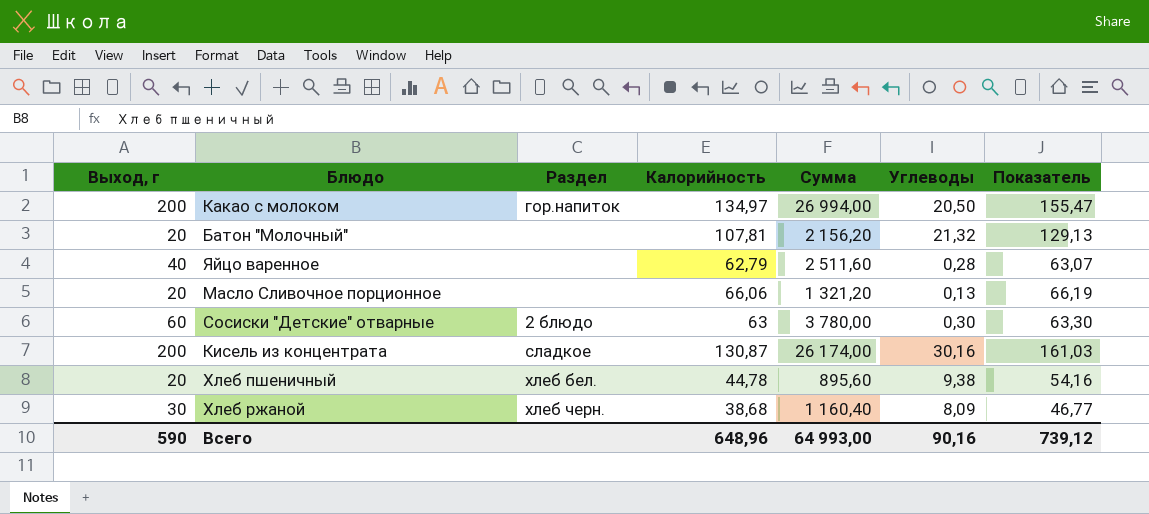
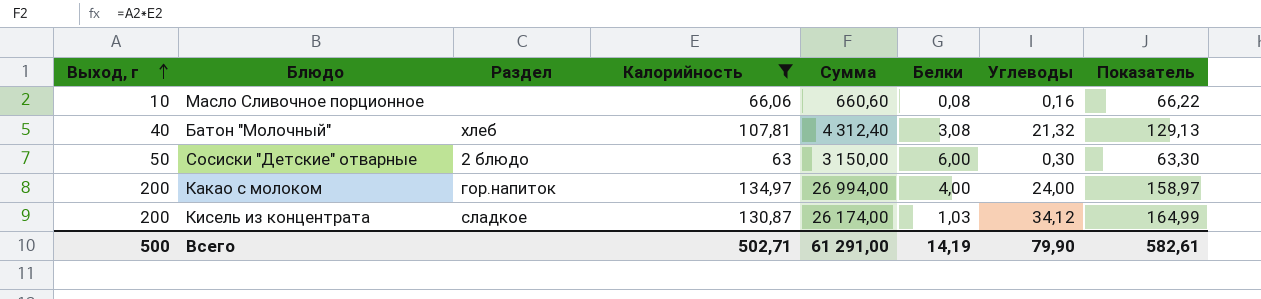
filter: none -> Калорийность >= 63
row order: none -> Выход, г ascending
column Белки | position: none -> 6
Масло Сливочное порционное | Выход, г: 20 -> 10
Масло Сливочное порционное | Сумма: 1 321,20 -> 660,60
Масло Сливочное порционное | Углеводы: 0,13 -> 0,16
Масло Сливочное порционное | Показатель: 66,19 -> 66,22
Батон "Молочный" | Выход, г: 20 -> 40
Батон "Молочный" | Раздел: none -> хлеб
Батон "Молочный" | Сумма: 2 156,20 -> 4 312,40
Сосиски "Детские" отварные | Выход, г: 60 -> 50
Сосиски "Детские" отварные | Сумма: 3 780,00 -> 3 150,00
Какао с молоком | Углеводы: 20,50 -> 24,00
Какао с молоком | Показатель: 155,47 -> 158,97
Кисель из концентрата | Углеводы: 30,16 -> 34,12
Кисель из концентрата | Показатель: 161,03 -> 164,99
Всего | Выход, г: 590 -> 500
Всего | Калорийность: 648,96 -> 502,71
Всего | Сумма: 64 993,00 -> 61 291,00
Всего | Углеводы: 90,16 -> 79,90
Всего | Показатель: 739,12 -> 582,61

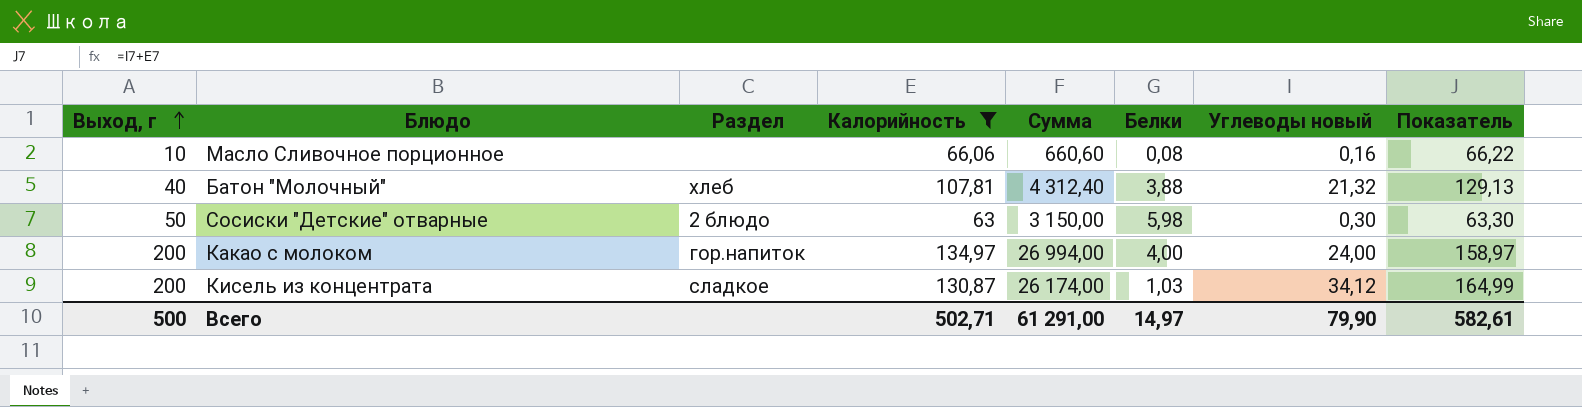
column name: Углеводы -> Углеводы новый
Батон "Молочный" | Белки: 3,08 -> 3,88
Сосиски "Детские" отварные | Белки: 6,00 -> 5,98
Всего | Белки: 14,19 -> 14,97

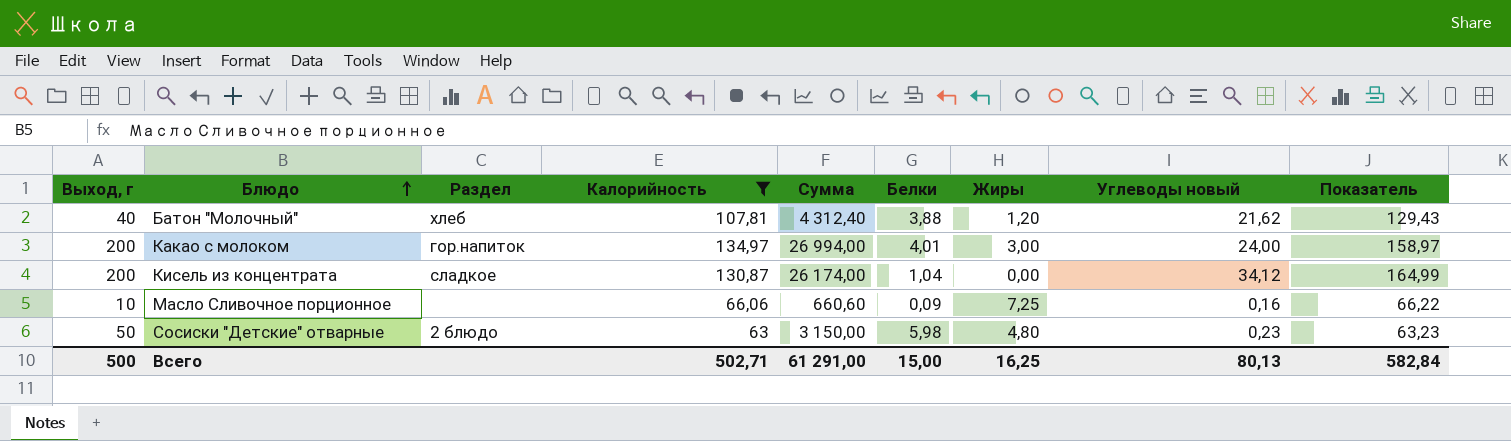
row order: Выход, г ascending -> Блюдо ascending
column Жиры | position: none -> 7
Батон "Молочный" | Углеводы новый: 21,32 -> 21,62
Батон "Молочный" | Показатель: 129,13 -> 129,43
Какао с молоком | Белки: 4,00 -> 4,01
Кисель из концентрата | Белки: 1,03 -> 1,04
Масло Сливочное порционное | Белки: 0,08 -> 0,09
Сосиски "Детские" отварные | Углеводы новый: 0,30 -> 0,23
Сосиски "Детские" отварные | Показатель: 63,30 -> 63,23
Всего | Белки: 14,97 -> 15,00
Всего | Углеводы новый: 79,90 -> 80,13
Всего | Показатель: 582,61 -> 582,84

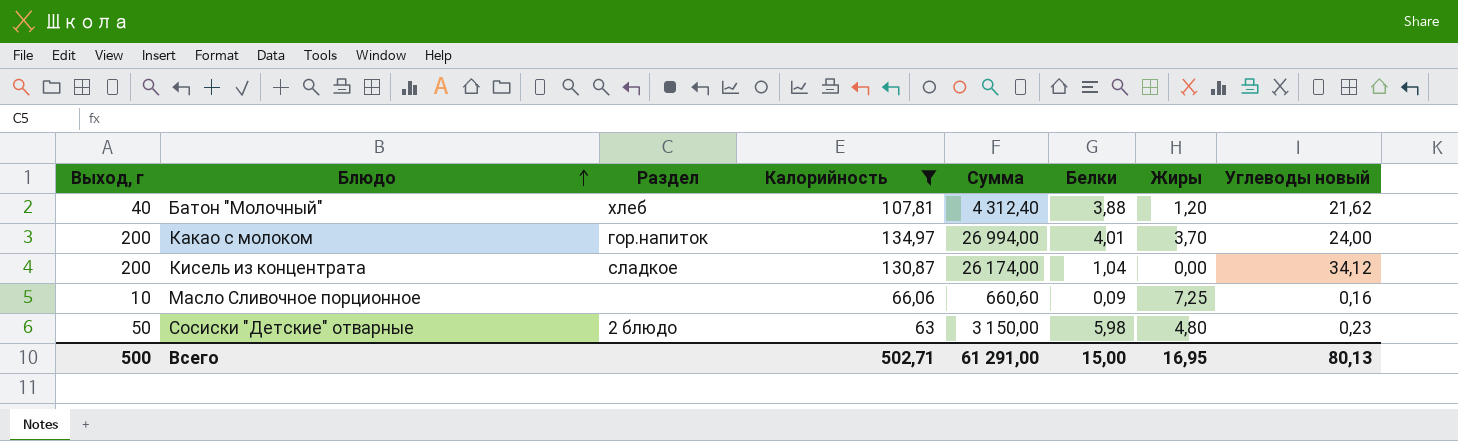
column Показатель | formula: [Калорийность] + [Углеводы новый] -> none
Какао с молоком | Жиры: 3,00 -> 3,70
Всего | Жиры: 16,25 -> 16,95

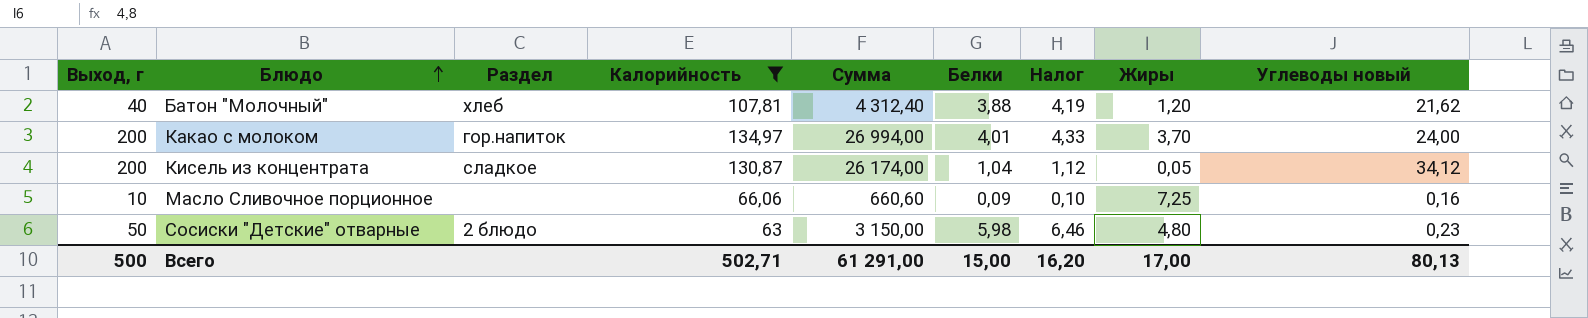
column Налог | formula: none -> [Белки] * 1,08
Кисель из концентрата | Жиры: 0,00 -> 0,05
Всего | Жиры: 16,95 -> 17,00

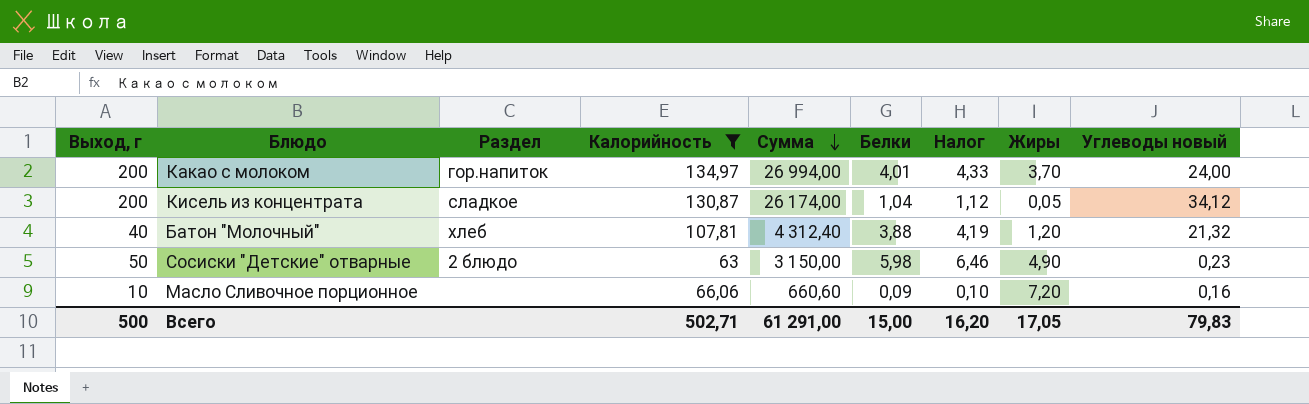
row order: Блюдо ascending -> Сумма descending
Батон "Молочный" | Углеводы новый: 21,62 -> 21,32
Сосиски "Детские" отварные | Жиры: 4,80 -> 4,90
Масло Сливочное порционное | Жиры: 7,25 -> 7,20
Всего | Жиры: 17,00 -> 17,05
Всего | Углеводы новый: 80,13 -> 79,83

